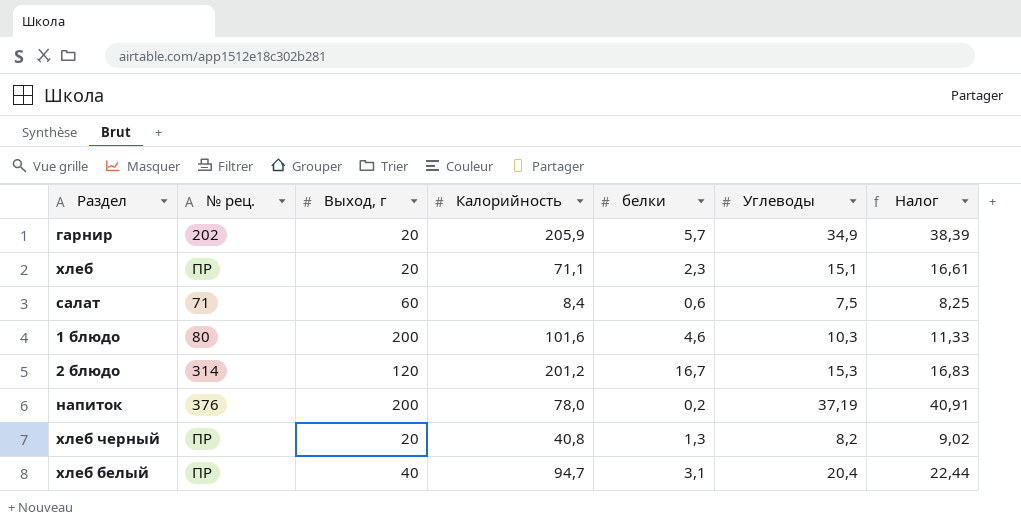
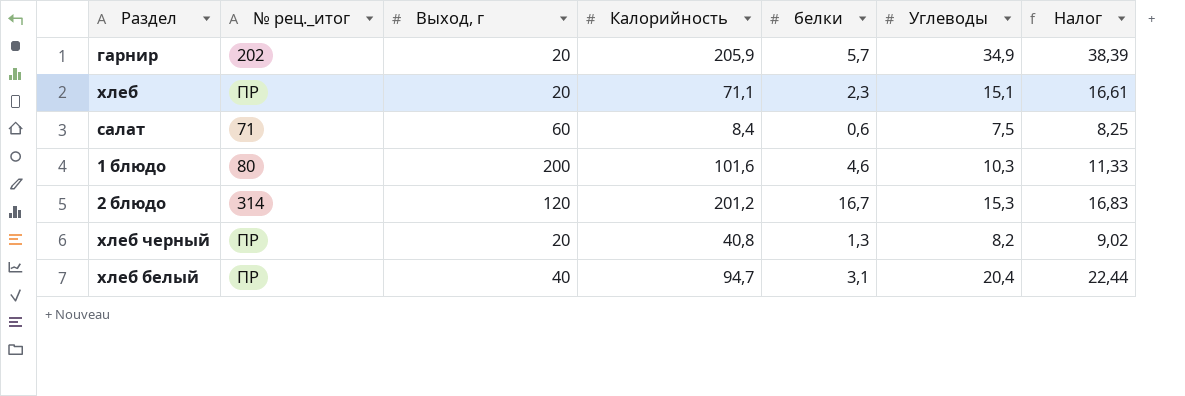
column name: № рец. -> № рец._итог
row напиток: 376 | 200 | 78,0 | 0,2 | 37,19 | 40,91 -> none

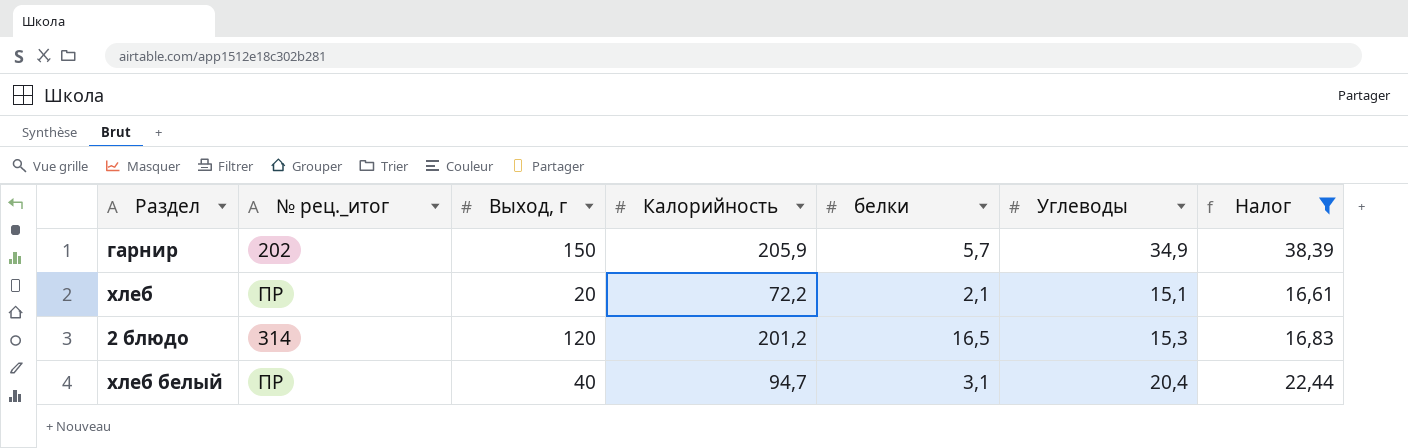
filter: none -> Налог >= 16,61
гарнир | Выход, г: 20 -> 150
хлеб | Калорийность: 71,1 -> 72,2
хлеб | белки: 2,3 -> 2,1
2 блюдо | белки: 16,7 -> 16,5

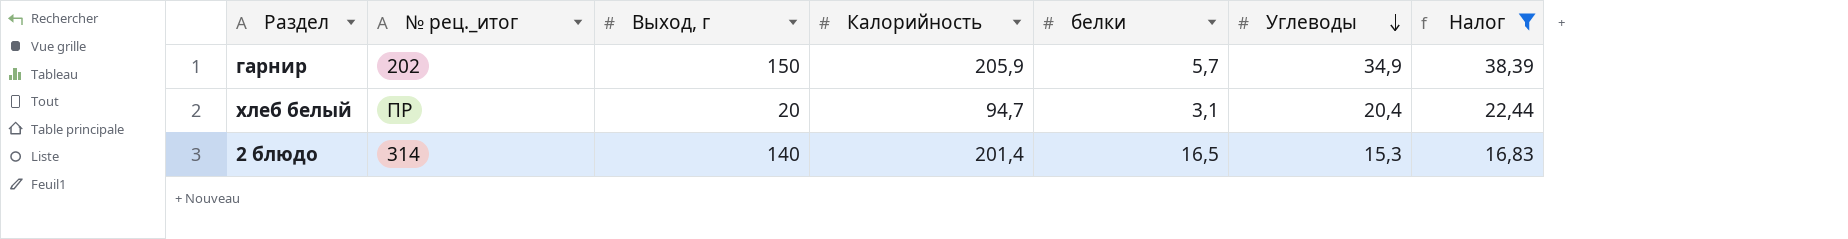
row order: none -> Углеводы descending
row хлеб: ПР | 20 | 72,2 | 2,1 | 15,1 | 16,61 -> none
хлеб белый | Выход, г: 40 -> 20
2 блюдо | Выход, г: 120 -> 140
2 блюдо | Калорийность: 201,2 -> 201,4

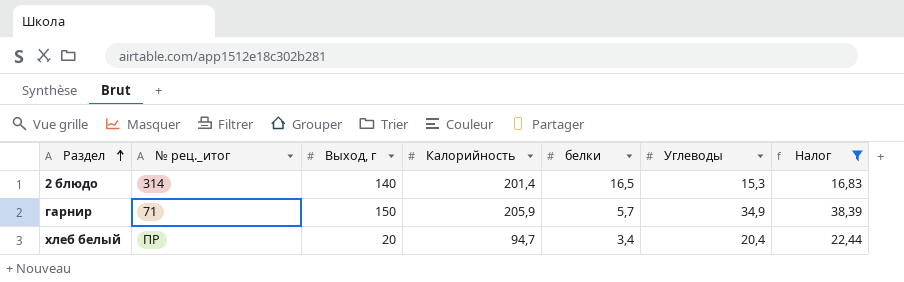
row order: Углеводы descending -> Раздел ascending
гарнир | № рец._итог: 202 -> 71
хлеб белый | белки: 3,1 -> 3,4

